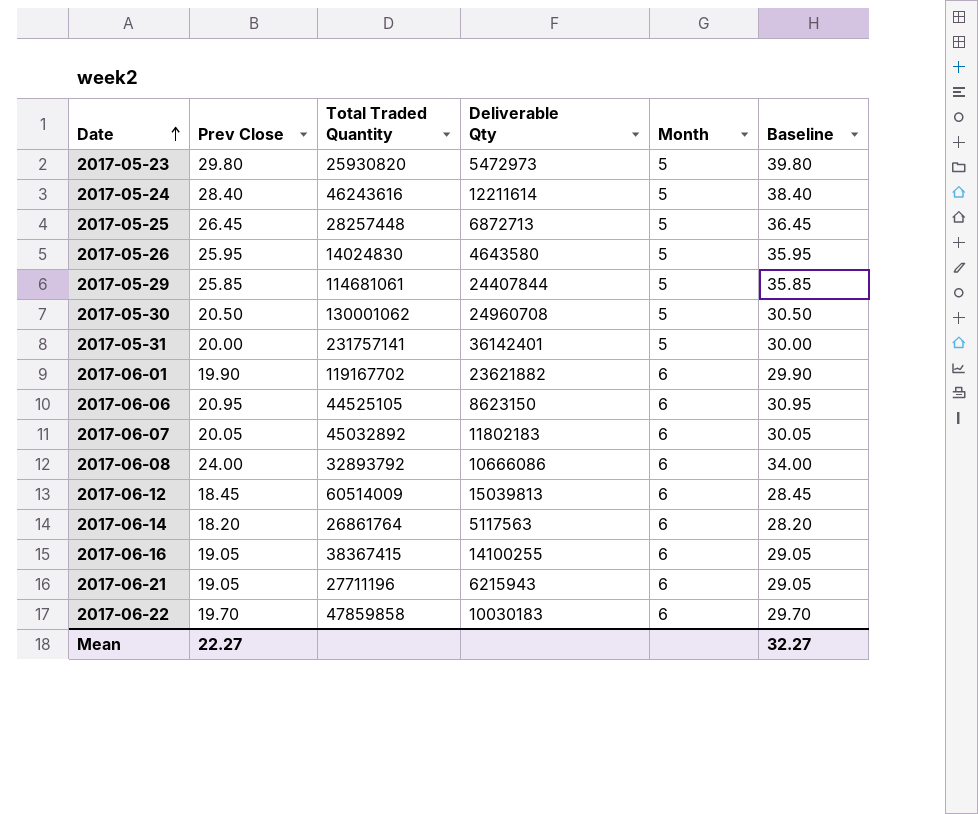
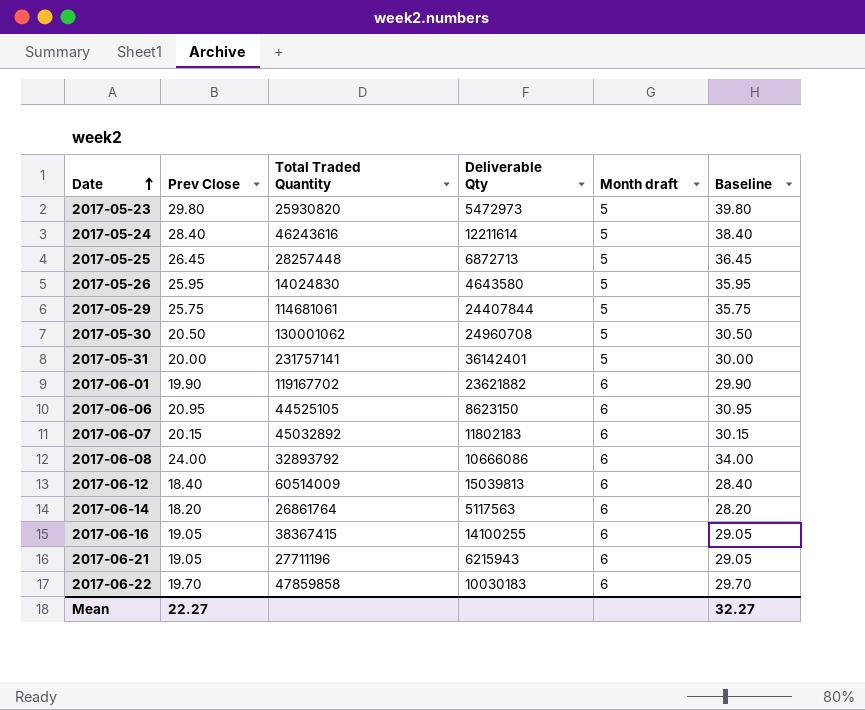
column name: Month -> Month draft
2017-05-29 | Prev Close: 25.85 -> 25.75
2017-05-29 | Baseline: 35.85 -> 35.75
2017-06-07 | Prev Close: 20.05 -> 20.15
2017-06-07 | Baseline: 30.05 -> 30.15
2017-06-12 | Prev Close: 18.45 -> 18.40
2017-06-12 | Baseline: 28.45 -> 28.40

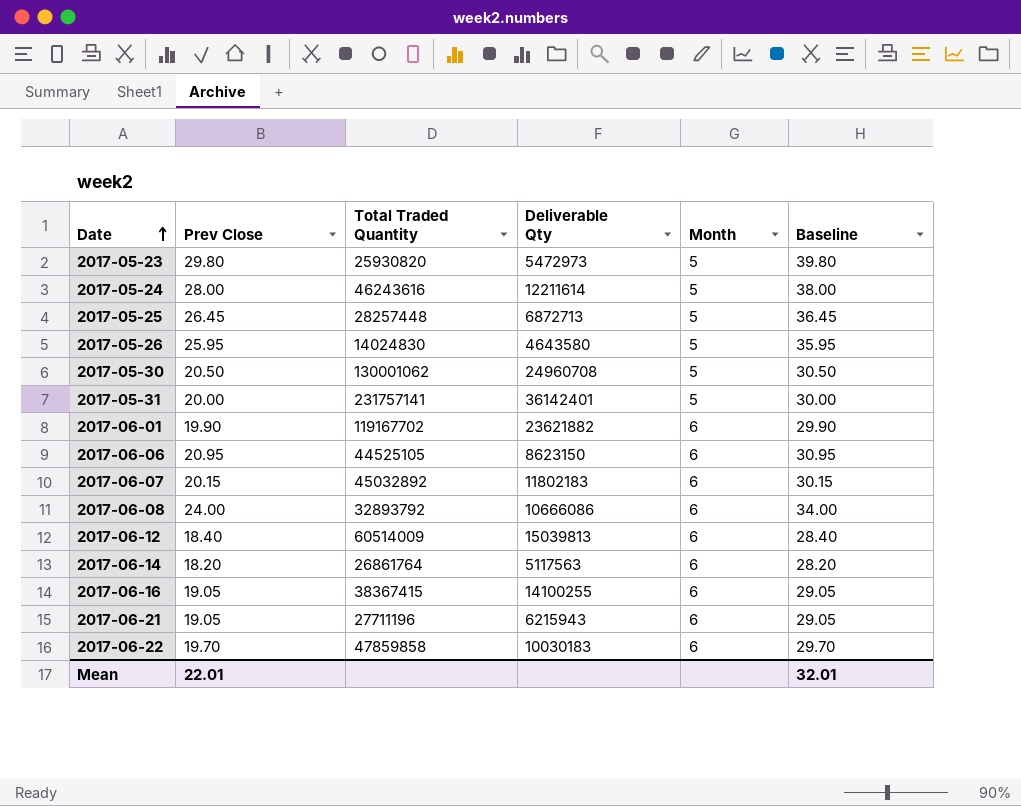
column name: Month draft -> Month
row 2017-05-29: 25.75 | 114681061 | 24407844 | 5 | 35.75 -> none
2017-05-24 | Prev Close: 28.40 -> 28.00
2017-05-24 | Baseline: 38.40 -> 38.00
Mean | Prev Close: 22.27 -> 22.01
Mean | Baseline: 32.27 -> 32.01

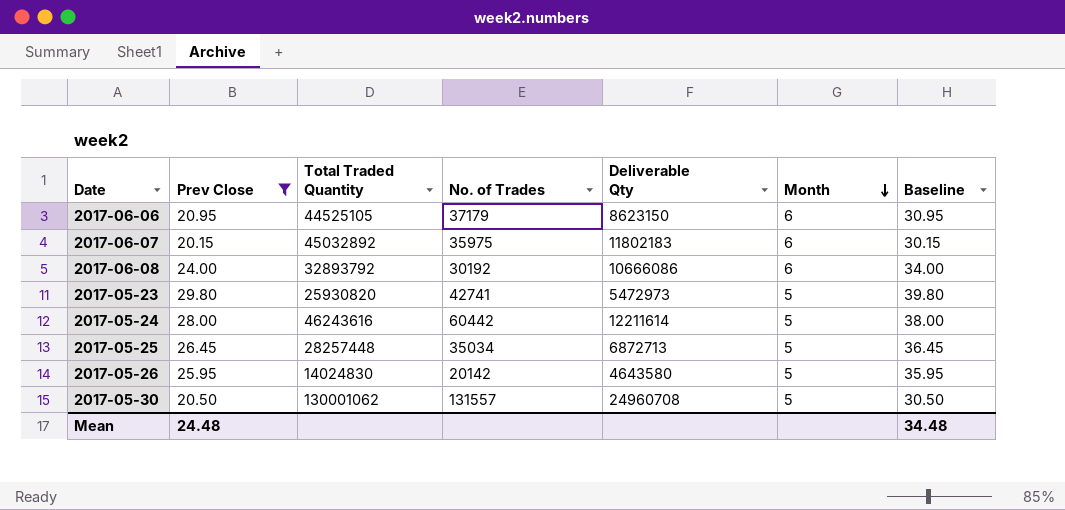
filter: none -> Prev Close >= 20.15
row order: Date ascending -> Month descending
column No. of Trades | position: none -> 4
Mean | Prev Close: 22.01 -> 24.48
Mean | Baseline: 32.01 -> 34.48

